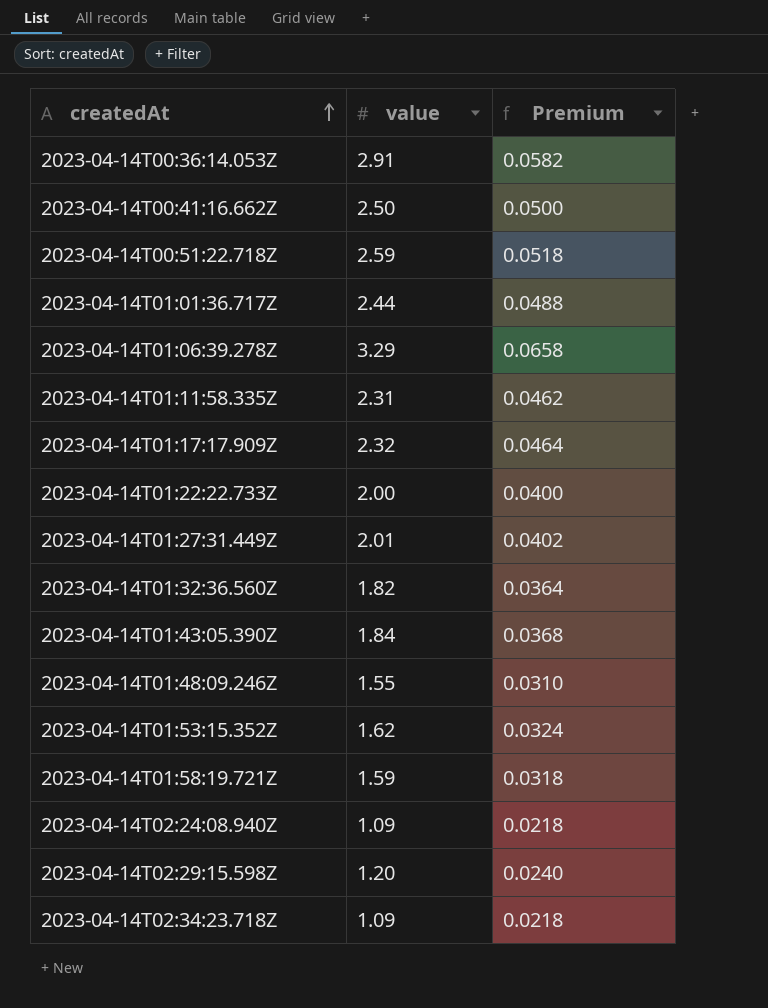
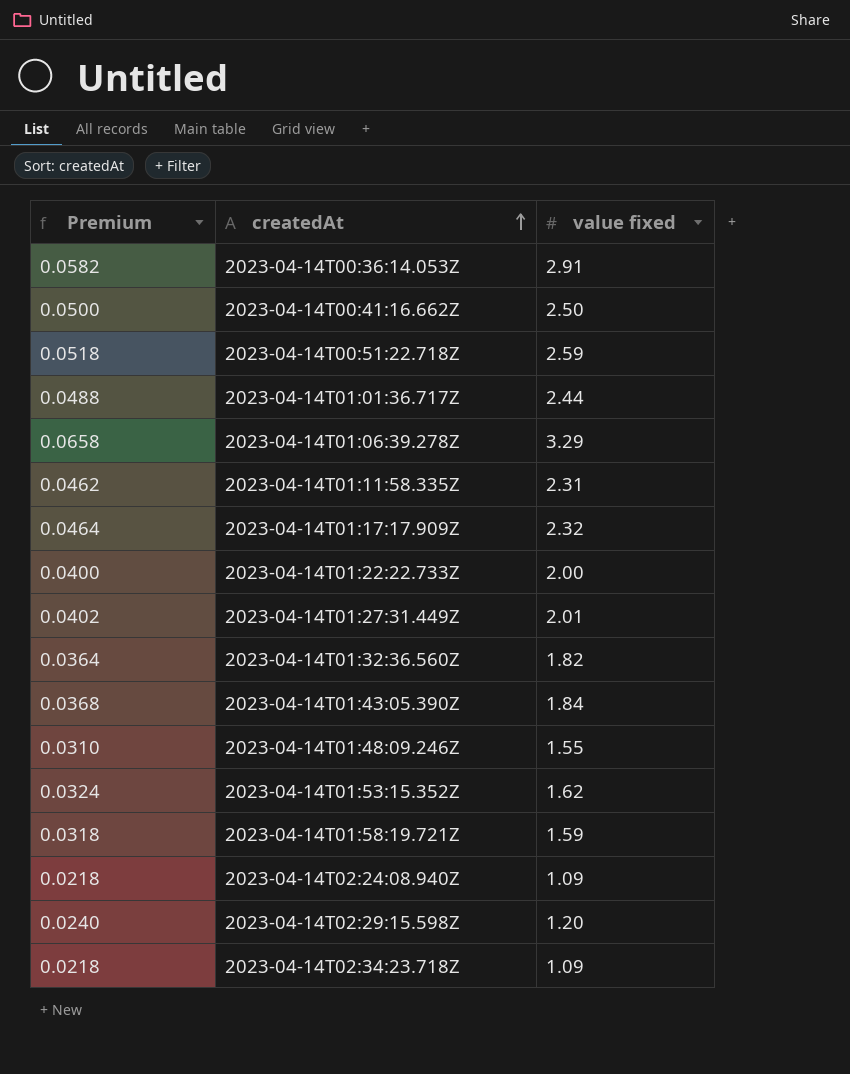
column Premium | position: 3 -> 1
column name: value -> value fixed

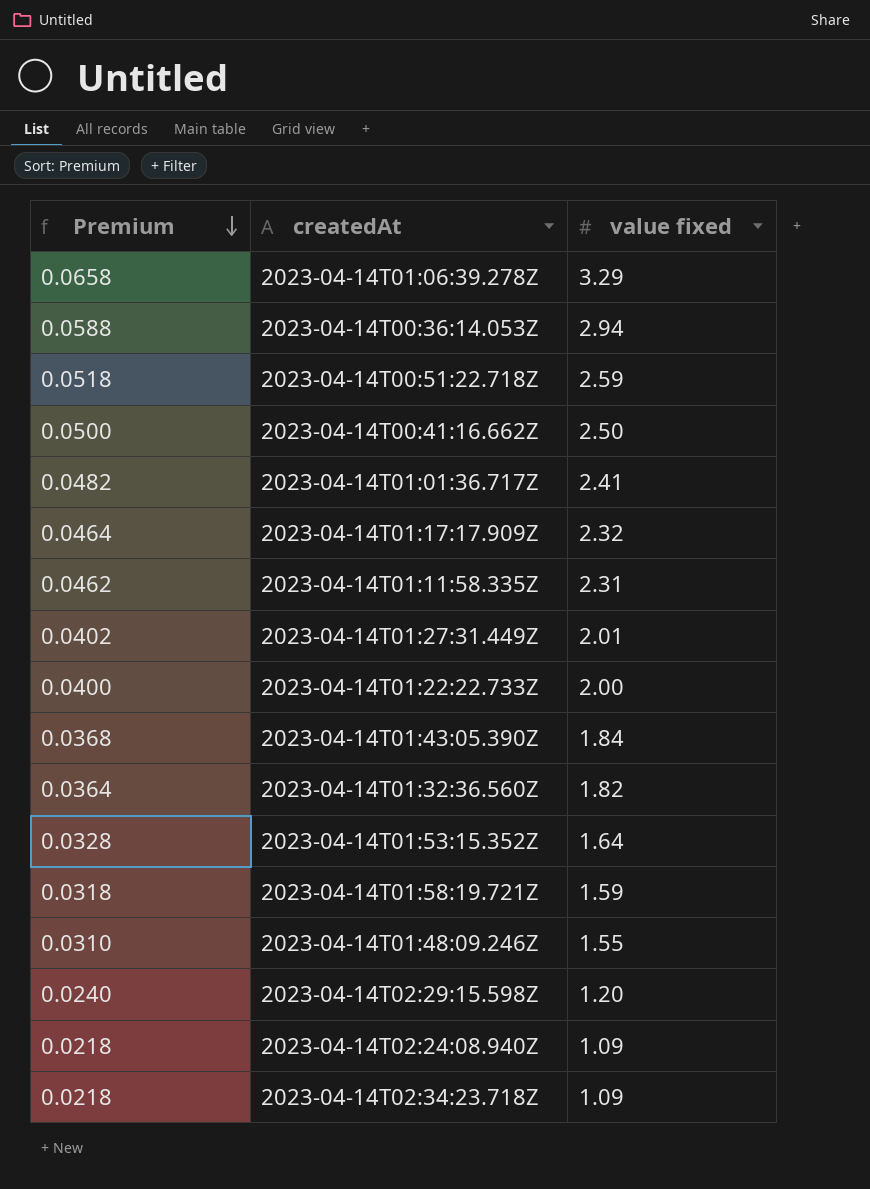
row order: createdAt ascending -> Premium descending
2023-04-14T00:36:14.053Z | Premium: 0.0582 -> 0.0588
2023-04-14T00:36:14.053Z | value fixed: 2.91 -> 2.94
2023-04-14T01:01:36.717Z | Premium: 0.0488 -> 0.0482
2023-04-14T01:01:36.717Z | value fixed: 2.44 -> 2.41
2023-04-14T01:53:15.352Z | Premium: 0.0324 -> 0.0328
2023-04-14T01:53:15.352Z | value fixed: 1.62 -> 1.64

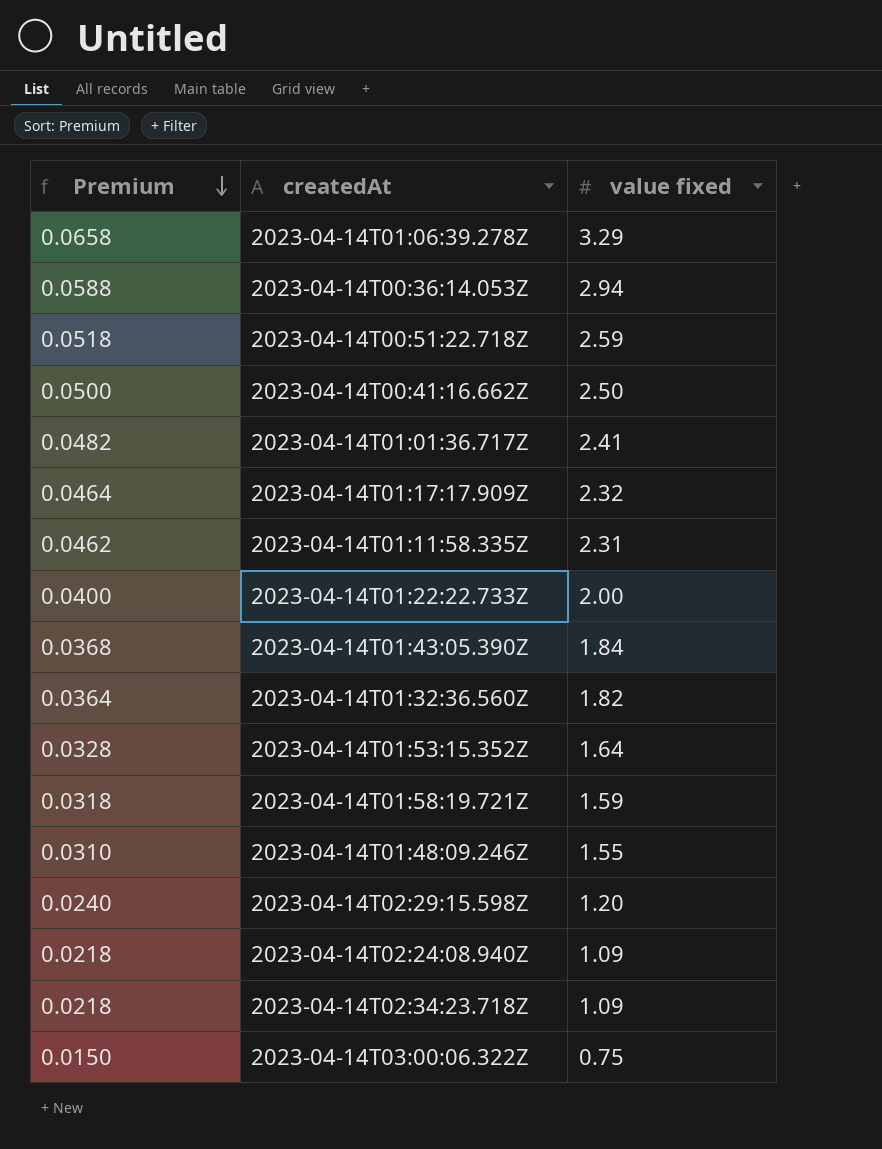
row 2023-04-14T01:27:31.449Z: 0.0402 | 2.01 -> none
row 2023-04-14T03:00:06.322Z: none -> 0.0150 | 0.75

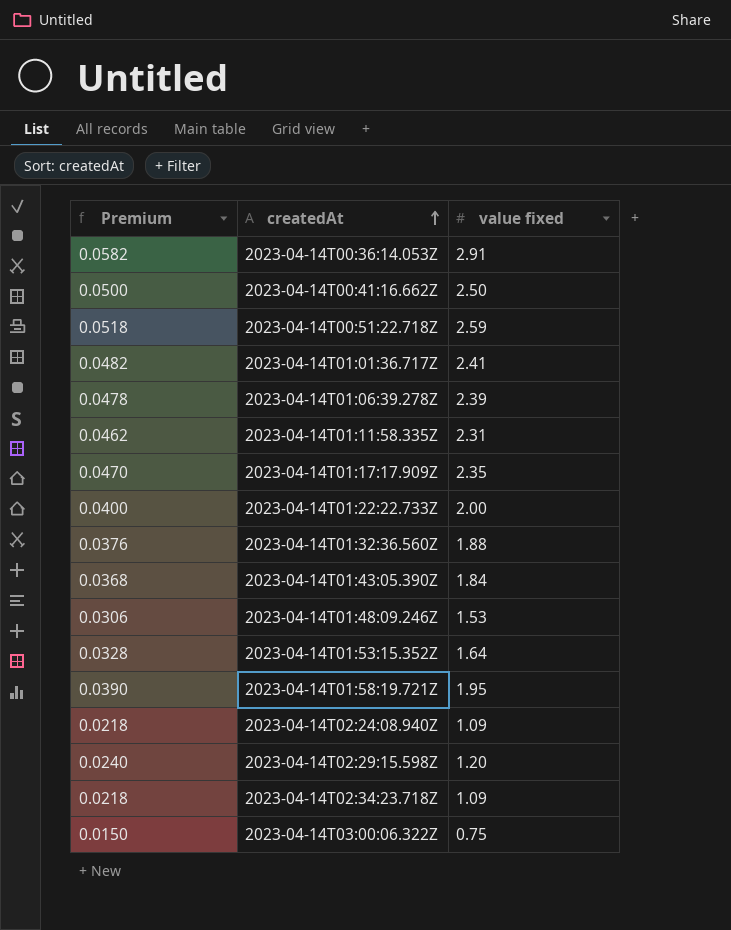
row order: Premium descending -> createdAt ascending
2023-04-14T00:36:14.053Z | Premium: 0.0588 -> 0.0582
2023-04-14T00:36:14.053Z | value fixed: 2.94 -> 2.91
2023-04-14T01:06:39.278Z | Premium: 0.0658 -> 0.0478
2023-04-14T01:06:39.278Z | value fixed: 3.29 -> 2.39
2023-04-14T01:17:17.909Z | Premium: 0.0464 -> 0.0470
2023-04-14T01:17:17.909Z | value fixed: 2.32 -> 2.35
2023-04-14T01:32:36.560Z | Premium: 0.0364 -> 0.0376
2023-04-14T01:32:36.560Z | value fixed: 1.82 -> 1.88
2023-04-14T01:48:09.246Z | Premium: 0.0310 -> 0.0306
2023-04-14T01:48:09.246Z | value fixed: 1.55 -> 1.53
2023-04-14T01:58:19.721Z | Premium: 0.0318 -> 0.0390
2023-04-14T01:58:19.721Z | value fixed: 1.59 -> 1.95

